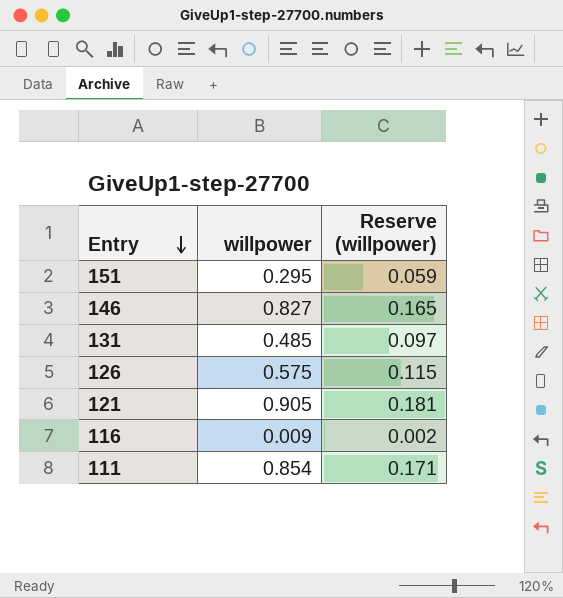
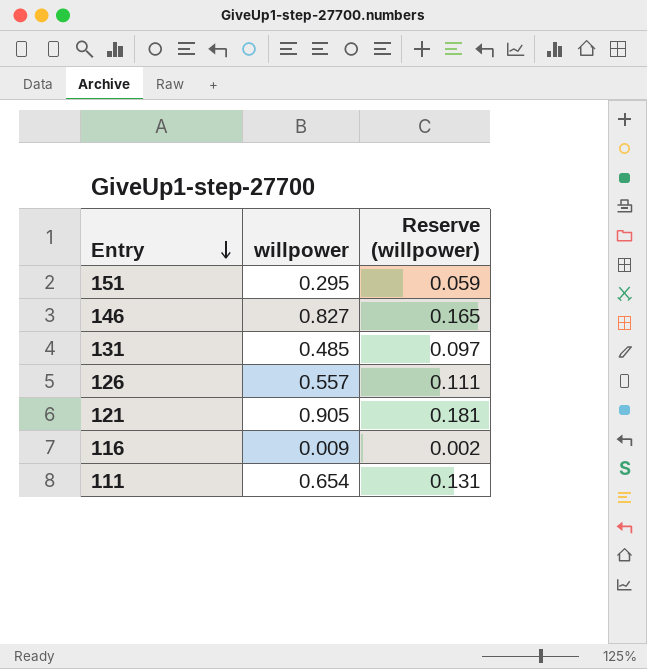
126 | willpower: 0.575 -> 0.557
126 | Reserve (willpower): 0.115 -> 0.111
111 | willpower: 0.854 -> 0.654
111 | Reserve (willpower): 0.171 -> 0.131

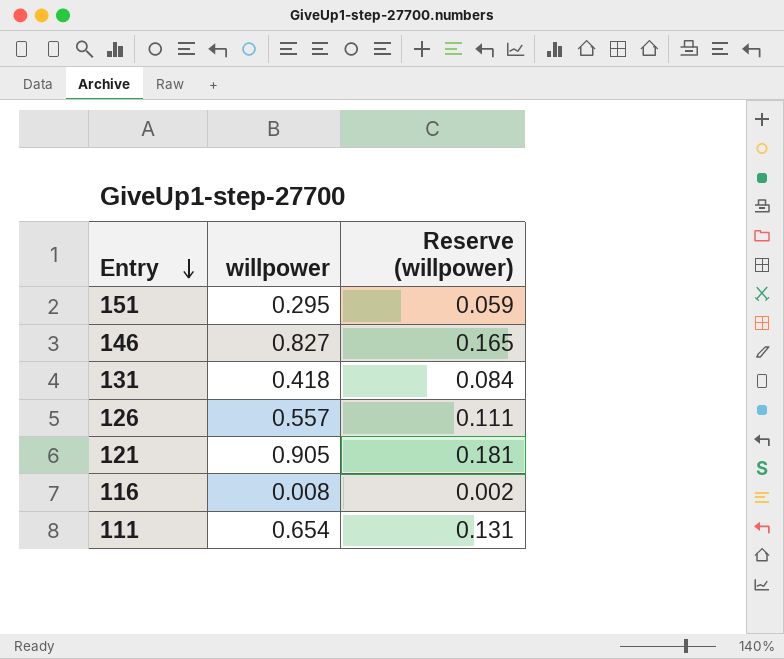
131 | willpower: 0.485 -> 0.418
131 | Reserve (willpower): 0.097 -> 0.084
116 | willpower: 0.009 -> 0.008

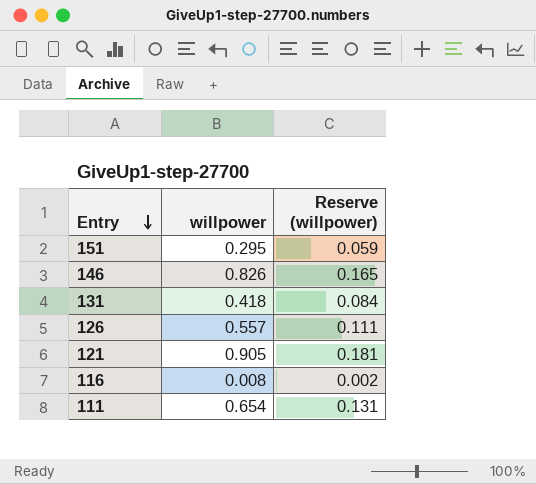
146 | willpower: 0.827 -> 0.826

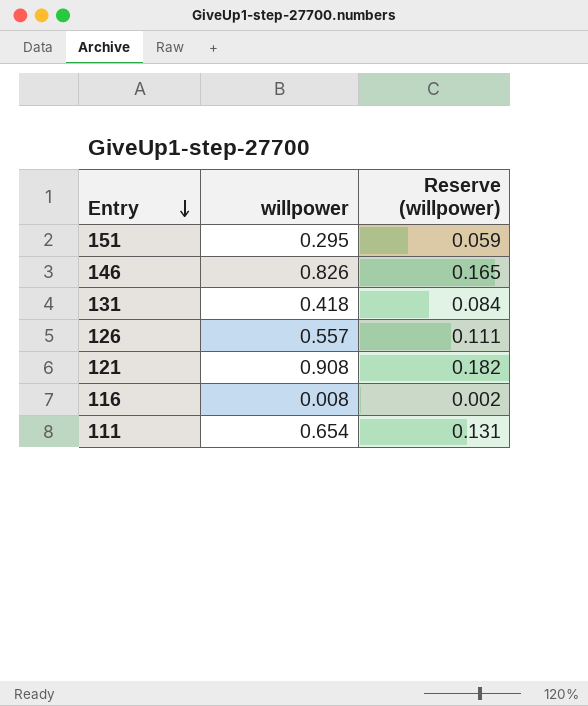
121 | willpower: 0.905 -> 0.908
121 | Reserve (willpower): 0.181 -> 0.182

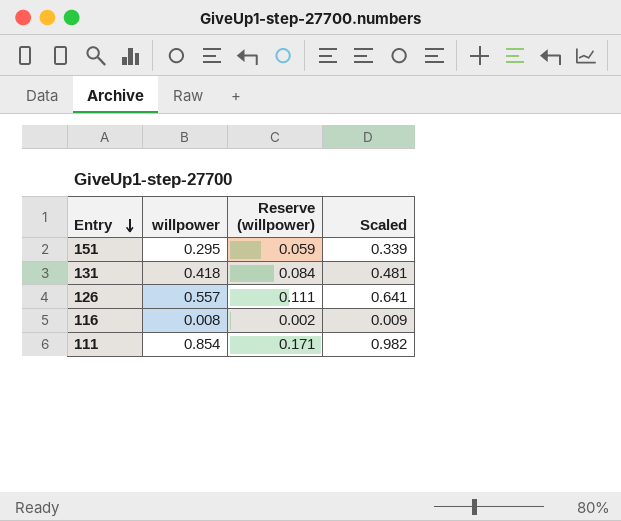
column Scaled | formula: none -> [willpower] * 1.15
row 146: 0.826 | 0.165 -> none
row 121: 0.908 | 0.182 -> none
111 | willpower: 0.654 -> 0.854
111 | Reserve (willpower): 0.131 -> 0.171

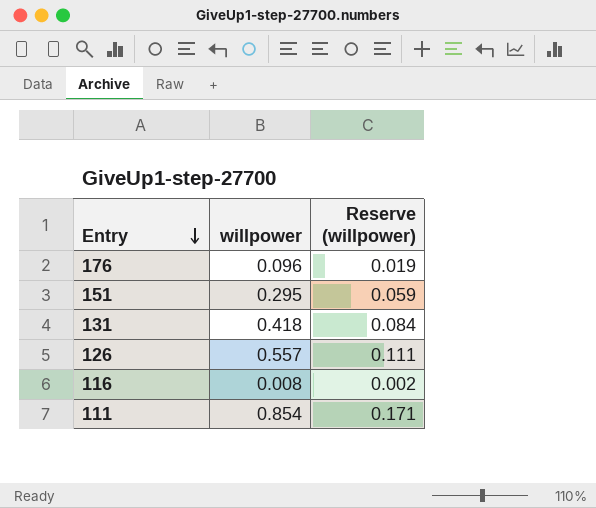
column Scaled | formula: [willpower] * 1.15 -> none
row 176: none -> 0.096 | 0.019

